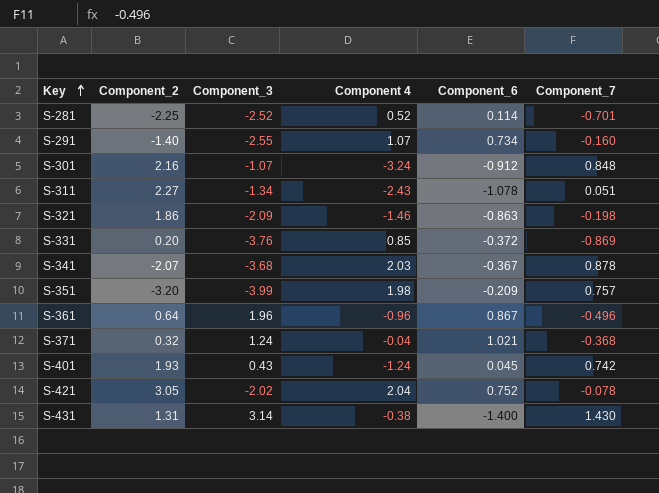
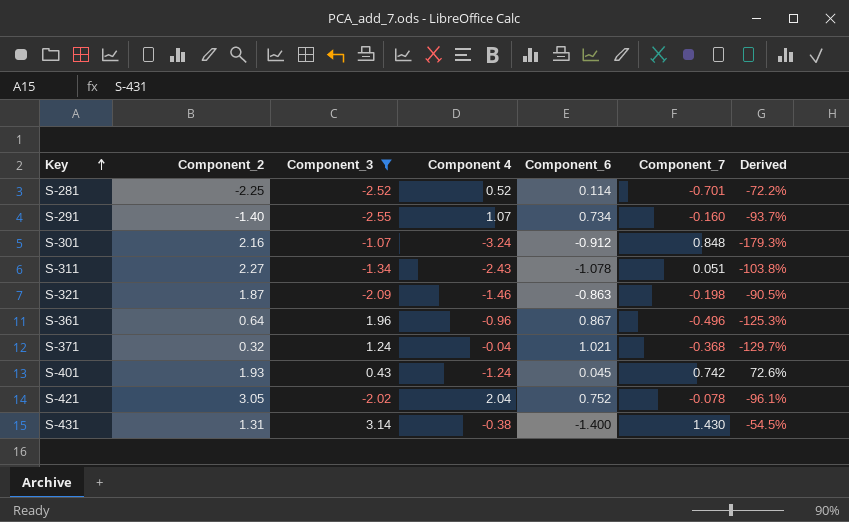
filter: none -> Component_3 >= -2.55
column Derived | formula: none -> ([Component_7] - [Component_3]) / [Component_3]
S-321 | Component_2: 1.86 -> 1.87

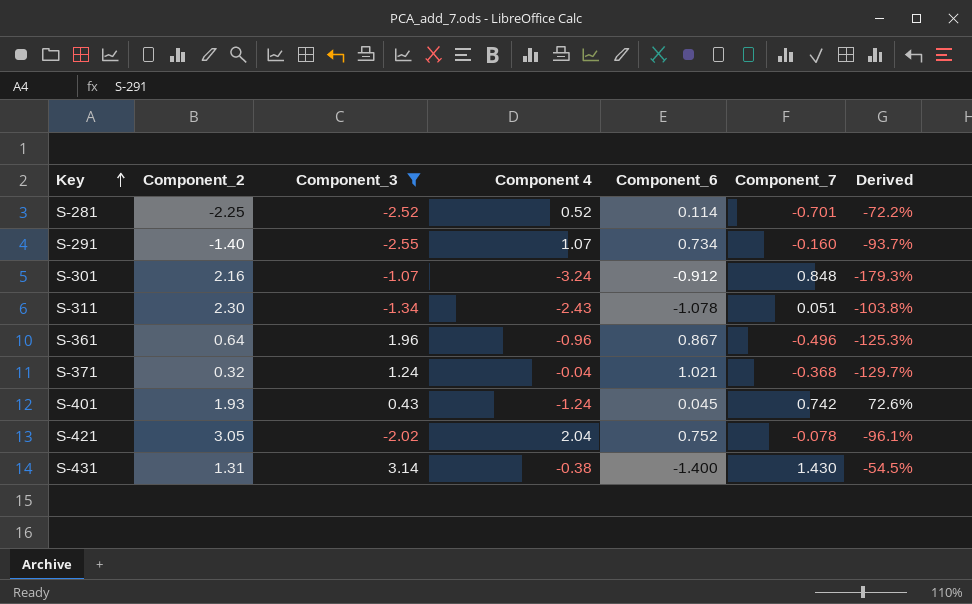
row S-321: 1.87 | -2.09 | -1.46 | -0.863 | -0.198 | -90.5% -> none
S-311 | Component_2: 2.27 -> 2.30

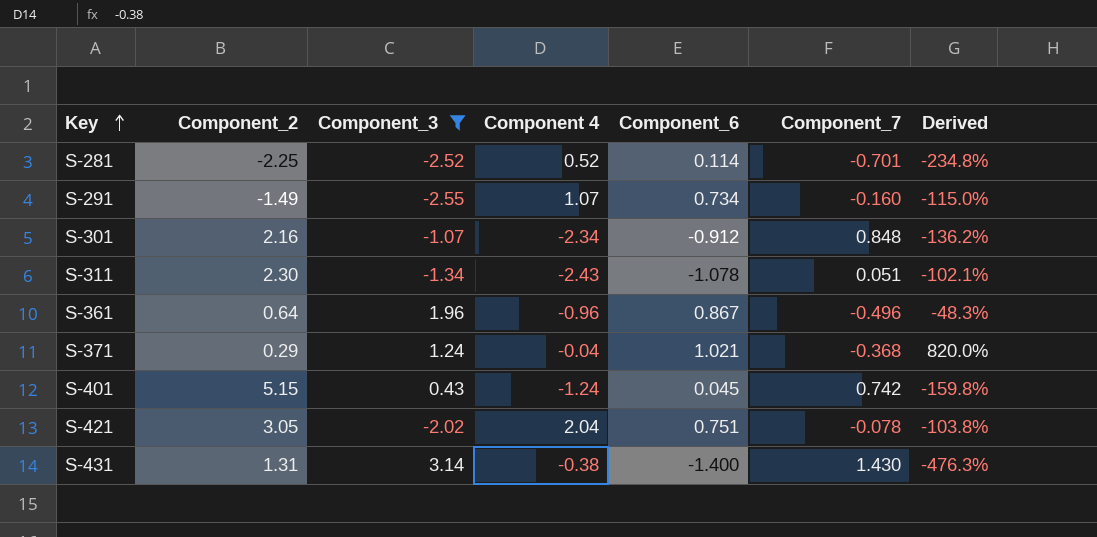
column Derived | formula: ([Component_7] - [Component_3]) / [Component_3] -> ([Component_7] - [Component 4]) / [Component 4]
S-291 | Component_2: -1.40 -> -1.49
S-301 | Component 4: -3.24 -> -2.34
S-371 | Component_2: 0.32 -> 0.29
S-401 | Component_2: 1.93 -> 5.15
S-421 | Component_6: 0.752 -> 0.751

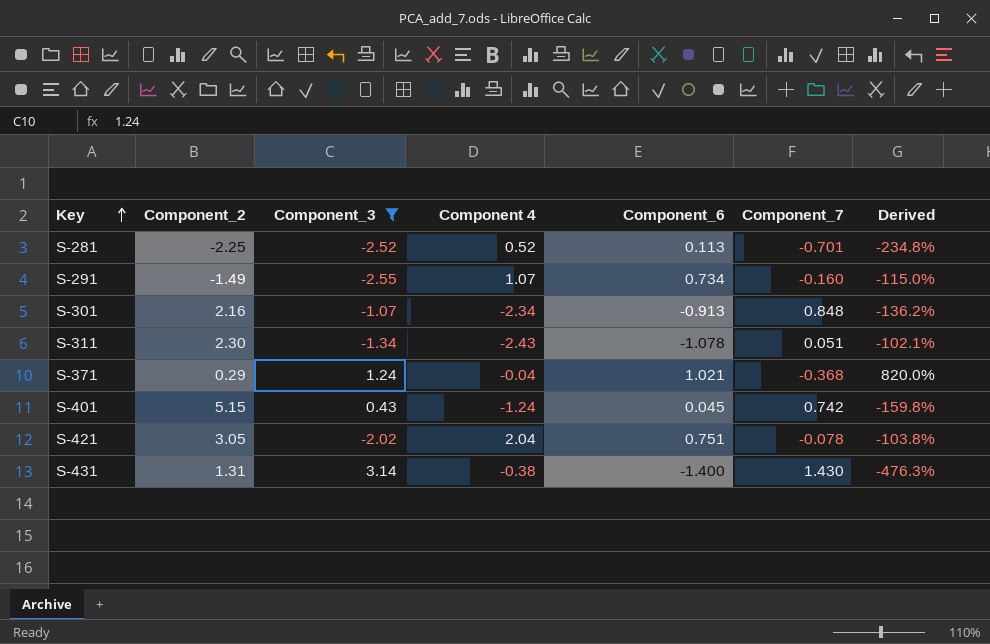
row S-361: 0.64 | 1.96 | -0.96 | 0.867 | -0.496 | -48.3% -> none
S-281 | Component_6: 0.114 -> 0.113
S-301 | Component_6: -0.912 -> -0.913

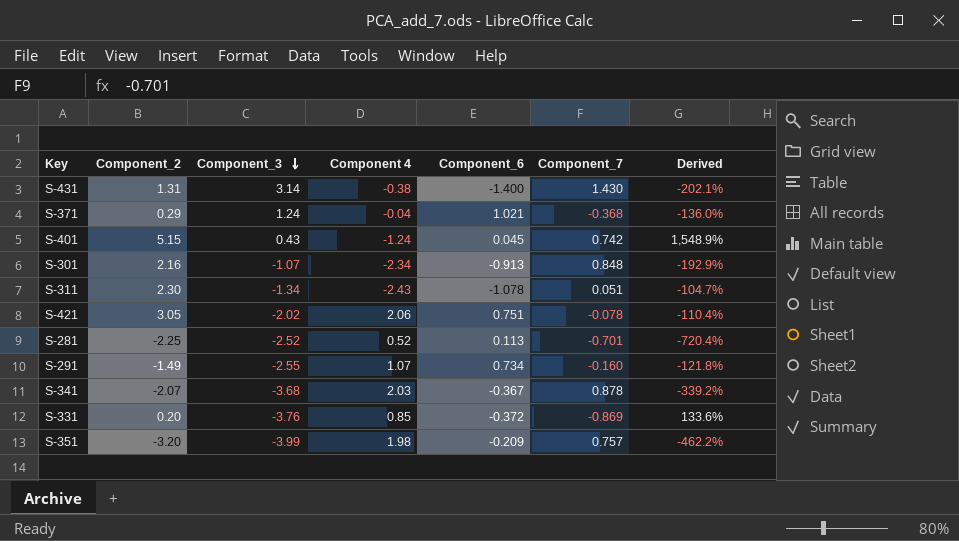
filter: Component_3 >= -2.55 -> none
row order: Key ascending -> Component_3 descending
column Derived | formula: ([Component_7] - [Component 4]) / [Component 4] -> ([Component_7] - [Component_6]) / [Component_6]
S-421 | Component 4: 2.04 -> 2.06

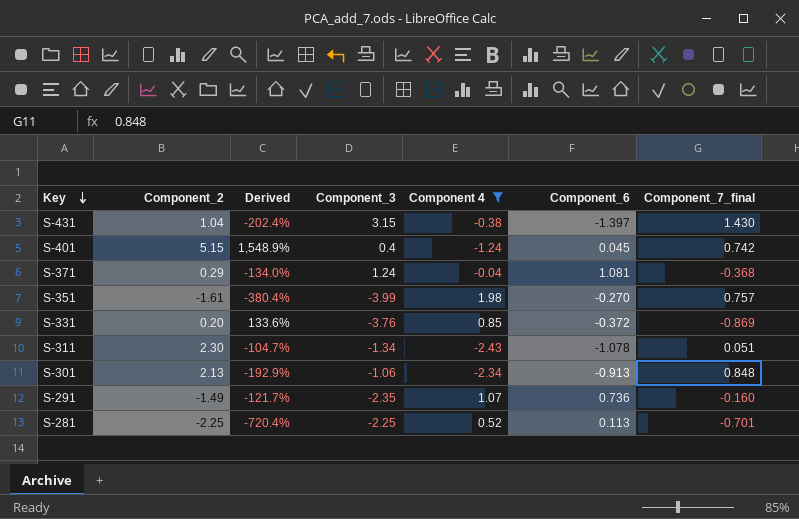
filter: none -> Component 4 <= 1.98
row order: Component_3 descending -> Key descending
column Derived | position: 7 -> 3
column name: Component_7 -> Component_7_final
S-431 | Component_2: 1.31 -> 1.04
S-431 | Derived: -202.1% -> -202.4%
S-431 | Component_3: 3.14 -> 3.15
S-431 | Component_6: -1.400 -> -1.397
S-401 | Component_3: 0.43 -> 0.4
S-371 | Derived: -136.0% -> -134.0%
S-371 | Component_6: 1.021 -> 1.081
S-351 | Component_2: -3.20 -> -1.61
S-351 | Derived: -462.2% -> -380.4%
S-351 | Component_6: -0.209 -> -0.270
S-301 | Component_2: 2.16 -> 2.13
S-301 | Component_3: -1.07 -> -1.06
S-291 | Derived: -121.8% -> -121.7%
S-291 | Component_3: -2.55 -> -2.35
S-291 | Component_6: 0.734 -> 0.736
S-281 | Component_3: -2.52 -> -2.25

